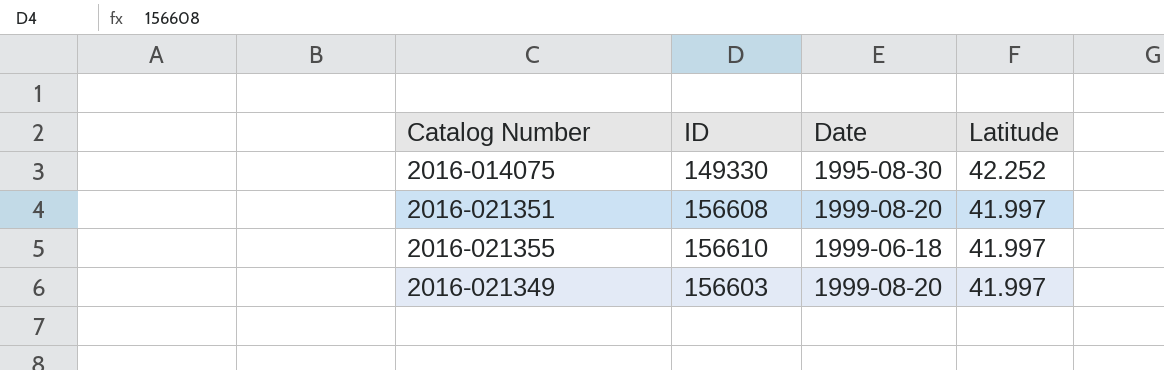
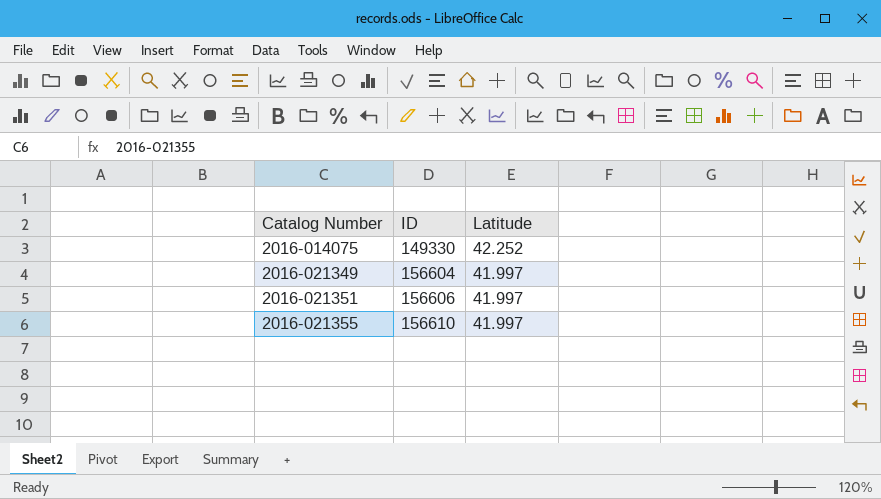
row order: Latitude descending -> Catalog Number ascending
column Date | position: 3 -> none
2016-021349 | ID: 156603 -> 156604
2016-021351 | ID: 156608 -> 156606

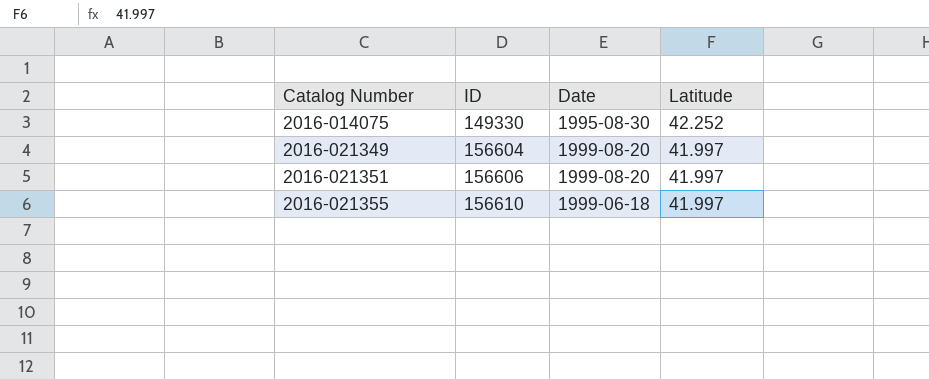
column Date | position: none -> 3

